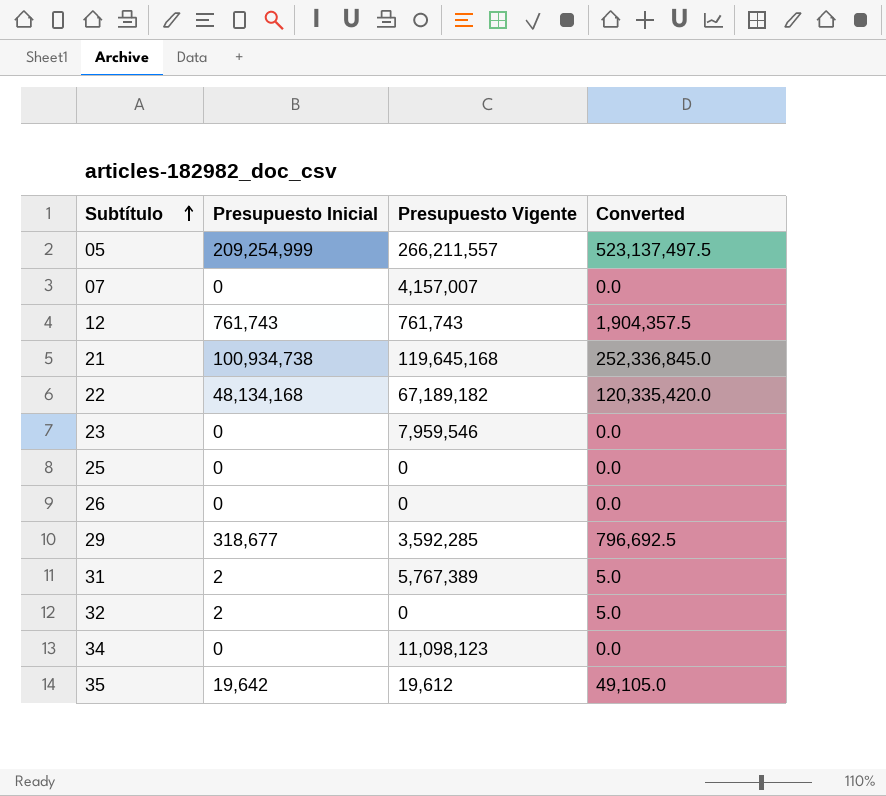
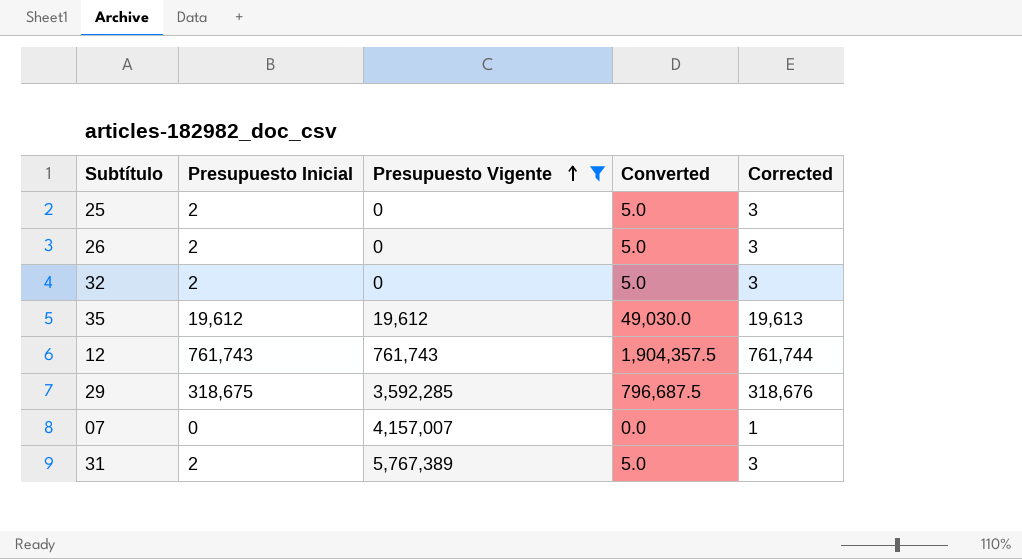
filter: none -> Presupuesto Vigente <= 5,767,389
row order: Subtítulo ascending -> Presupuesto Vigente ascending
column Corrected | formula: none -> [Presupuesto Inicial] + 1
25 | Presupuesto Inicial: 0 -> 2
25 | Converted: 0.0 -> 5.0
26 | Presupuesto Inicial: 0 -> 2
26 | Converted: 0.0 -> 5.0
35 | Presupuesto Inicial: 19,642 -> 19,612
35 | Converted: 49,105.0 -> 49,030.0
29 | Presupuesto Inicial: 318,677 -> 318,675
29 | Converted: 796,692.5 -> 796,687.5

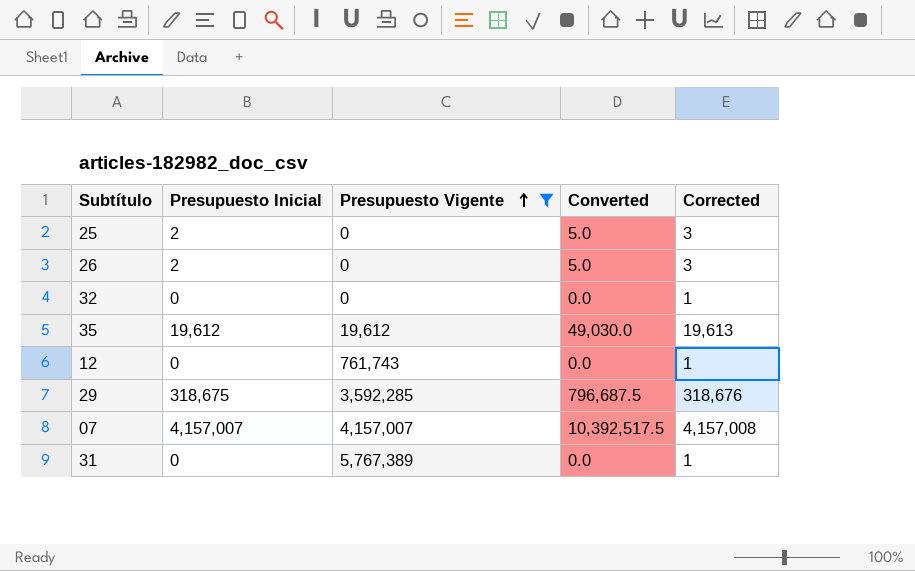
32 | Presupuesto Inicial: 2 -> 0
32 | Converted: 5.0 -> 0.0
32 | Corrected: 3 -> 1
12 | Presupuesto Inicial: 761,743 -> 0
12 | Converted: 1,904,357.5 -> 0.0
12 | Corrected: 761,744 -> 1
07 | Presupuesto Inicial: 0 -> 4,157,007
07 | Converted: 0.0 -> 10,392,517.5
07 | Corrected: 1 -> 4,157,008
31 | Presupuesto Inicial: 2 -> 0
31 | Converted: 5.0 -> 0.0
31 | Corrected: 3 -> 1

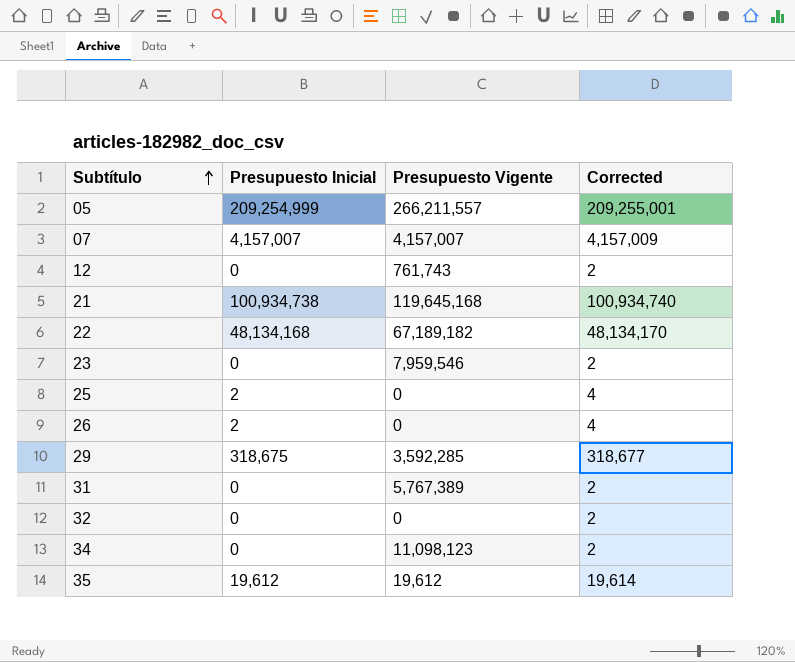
filter: Presupuesto Vigente <= 5,767,389 -> none
row order: Presupuesto Vigente ascending -> Subtítulo ascending
column Converted | formula: [Presupuesto Inicial] * 2.5 -> none
column Corrected | formula: [Presupuesto Inicial] + 1 -> [Presupuesto Inicial] + 2

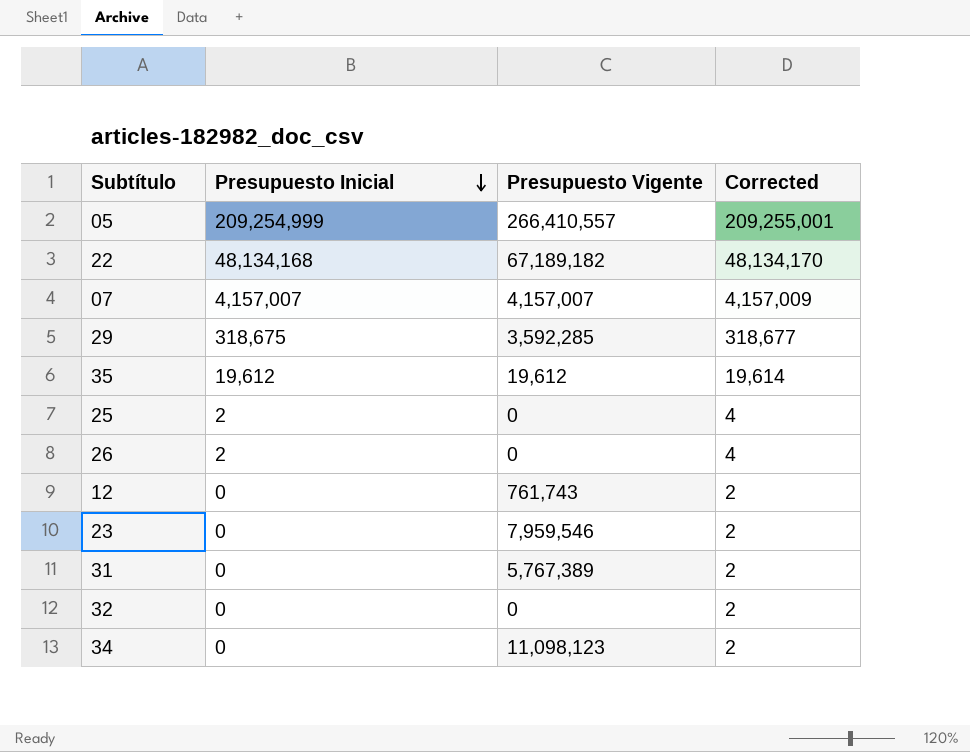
row order: Subtítulo ascending -> Presupuesto Inicial descending
row 21: 100,934,738 | 119,645,168 | 100,934,740 -> none
05 | Presupuesto Vigente: 266,211,557 -> 266,410,557

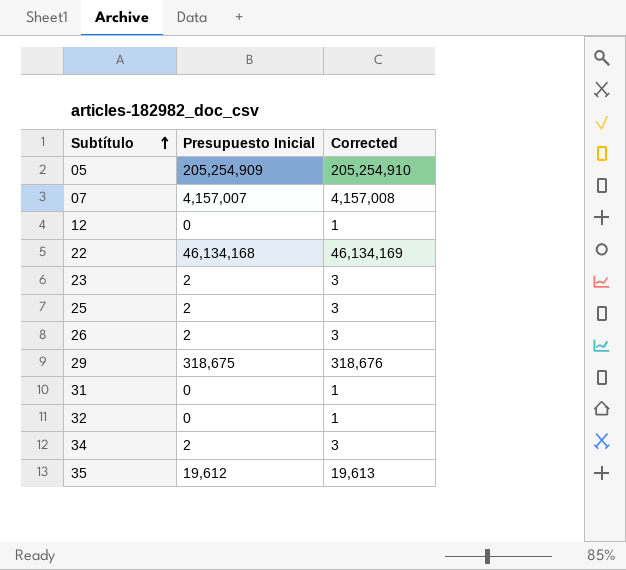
row order: Presupuesto Inicial descending -> Subtítulo ascending
column Presupuesto Vigente | position: 3 -> none
column Corrected | formula: [Presupuesto Inicial] + 2 -> [Presupuesto Inicial] + 1
05 | Presupuesto Inicial: 209,254,999 -> 205,254,909
22 | Presupuesto Inicial: 48,134,168 -> 46,134,168
23 | Presupuesto Inicial: 0 -> 2
34 | Presupuesto Inicial: 0 -> 2

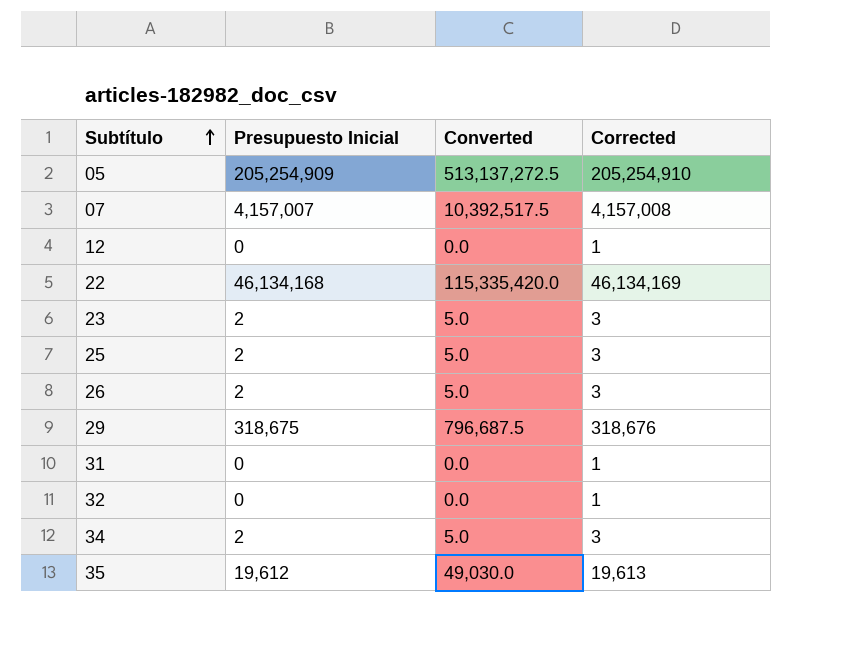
column Converted | formula: none -> [Presupuesto Inicial] * 2.5

